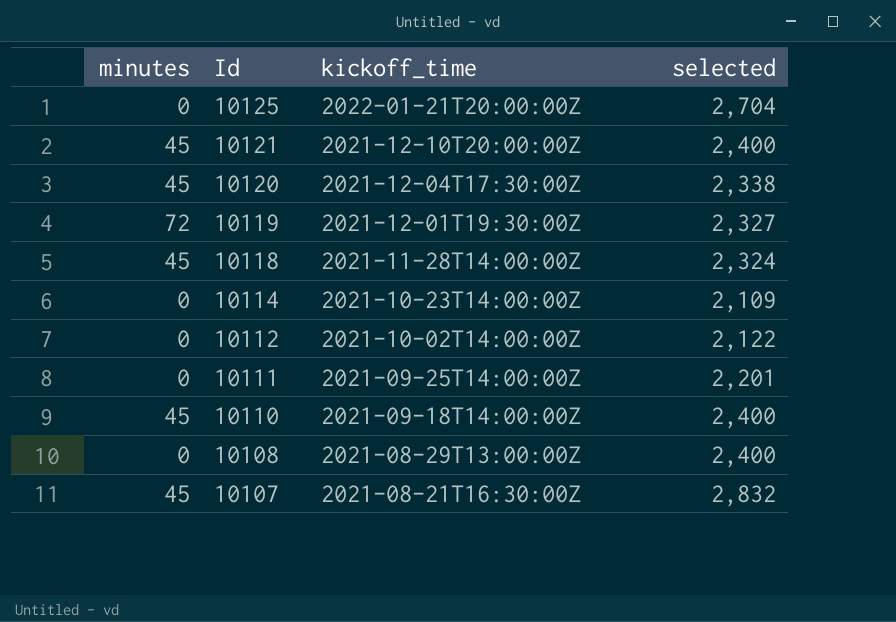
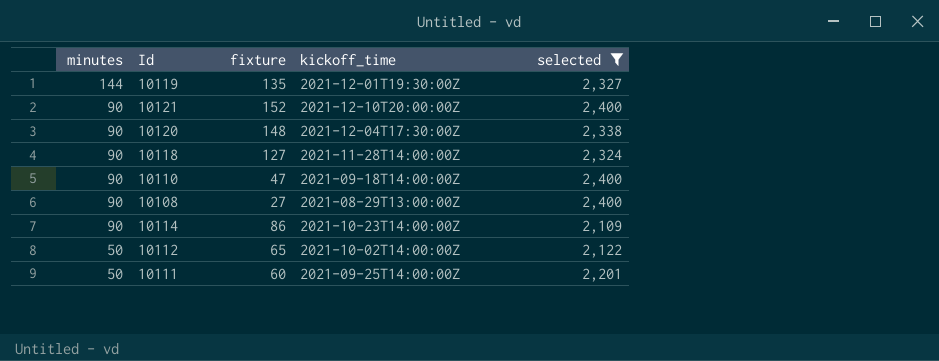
filter: none -> selected <= 2,400
row order: Id descending -> minutes descending
column fixture | position: none -> 3
10119 | minutes: 72 -> 144
10121 | minutes: 45 -> 90
10120 | minutes: 45 -> 90
10118 | minutes: 45 -> 90
10110 | minutes: 45 -> 90
10108 | minutes: 0 -> 90
10114 | minutes: 0 -> 90
10112 | minutes: 0 -> 50
10111 | minutes: 0 -> 50

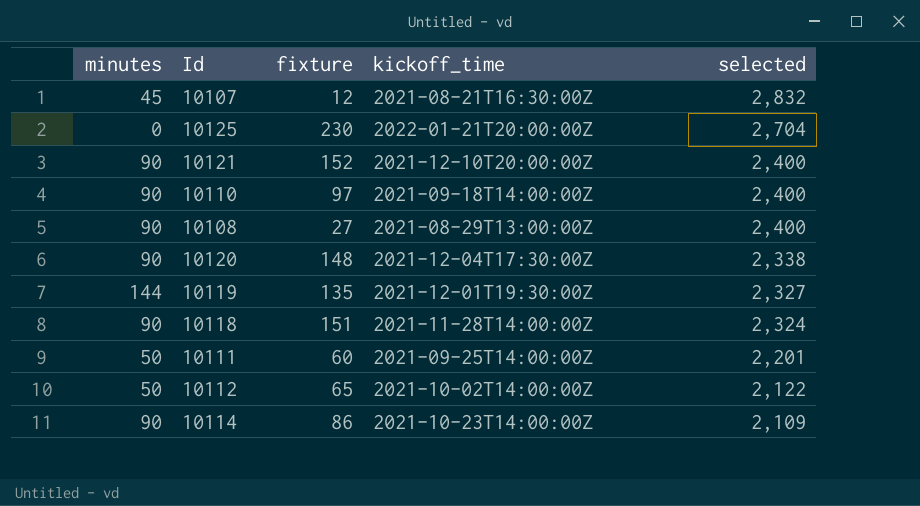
filter: selected <= 2,400 -> none
row order: minutes descending -> selected descending
10110 | fixture: 47 -> 97
10118 | fixture: 127 -> 151

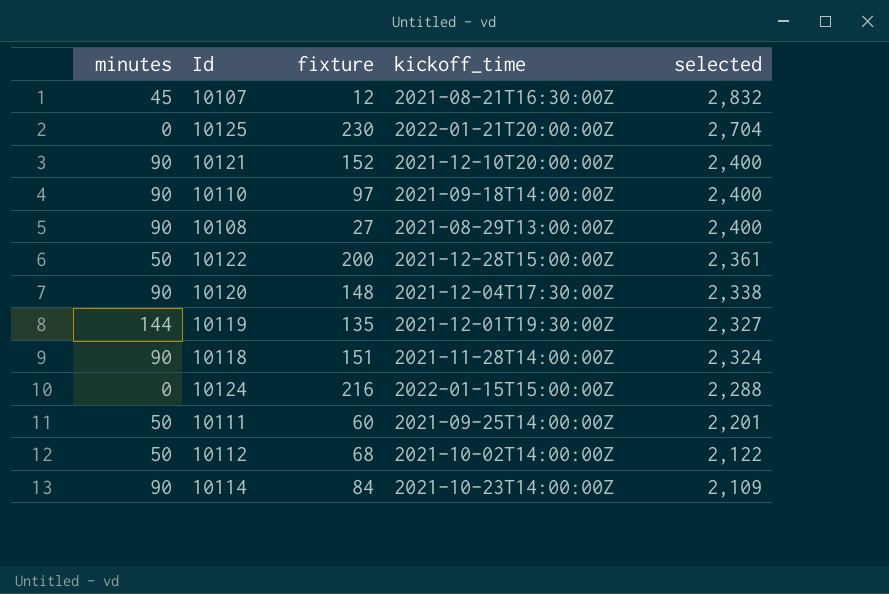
row 10122: none -> 50 | 200 | 2021-12-28T15:00:00Z | 2,361
row 10124: none -> 0 | 216 | 2022-01-15T15:00:00Z | 2,288
10112 | fixture: 65 -> 68
10114 | fixture: 86 -> 84

